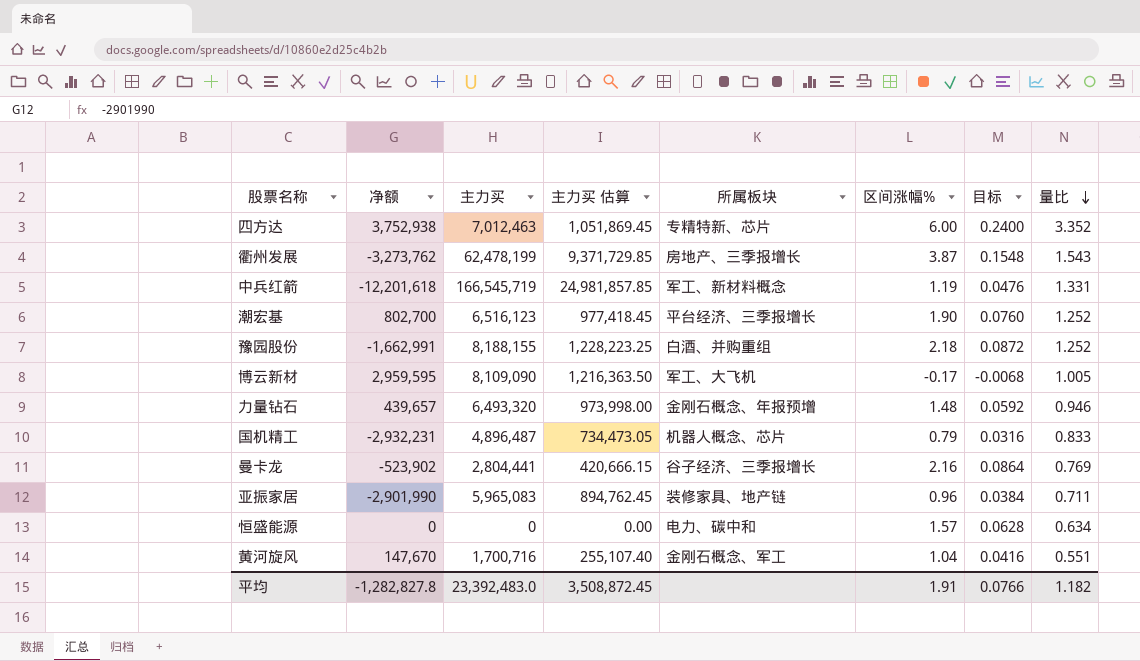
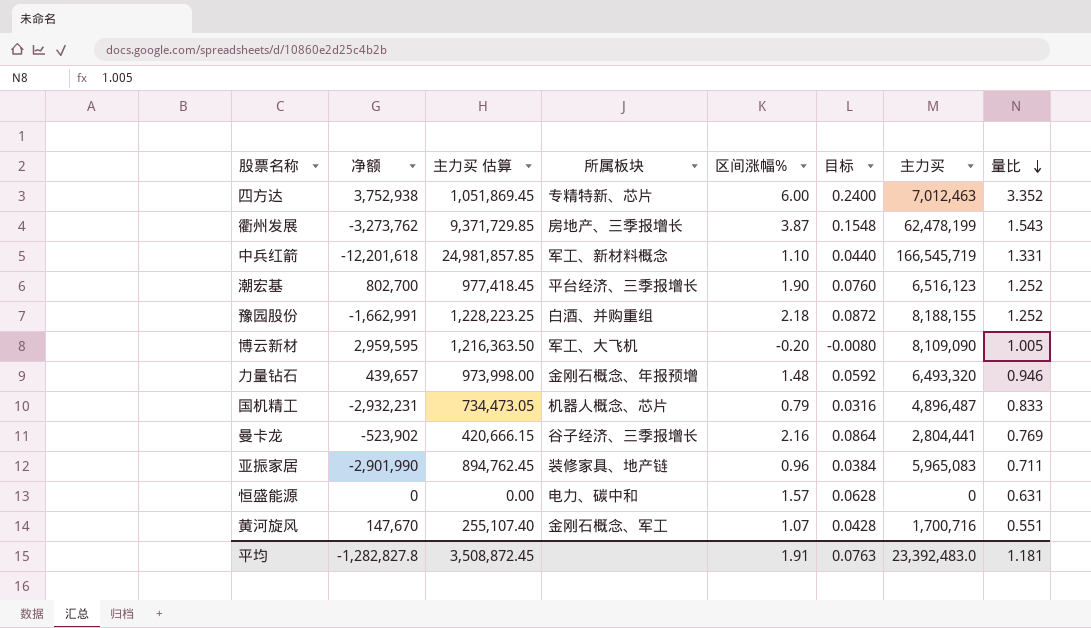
column 主力买 | position: 3 -> 7
中兵红箭 | 区间涨幅%: 1.19 -> 1.10
中兵红箭 | 目标: 0.0476 -> 0.0440
博云新材 | 区间涨幅%: -0.17 -> -0.20
博云新材 | 目标: -0.0068 -> -0.0080
恒盛能源 | 量比: 0.634 -> 0.631
黄河旋风 | 区间涨幅%: 1.04 -> 1.07
黄河旋风 | 目标: 0.0416 -> 0.0428
平均 | 目标: 0.0766 -> 0.0763
平均 | 量比: 1.182 -> 1.181

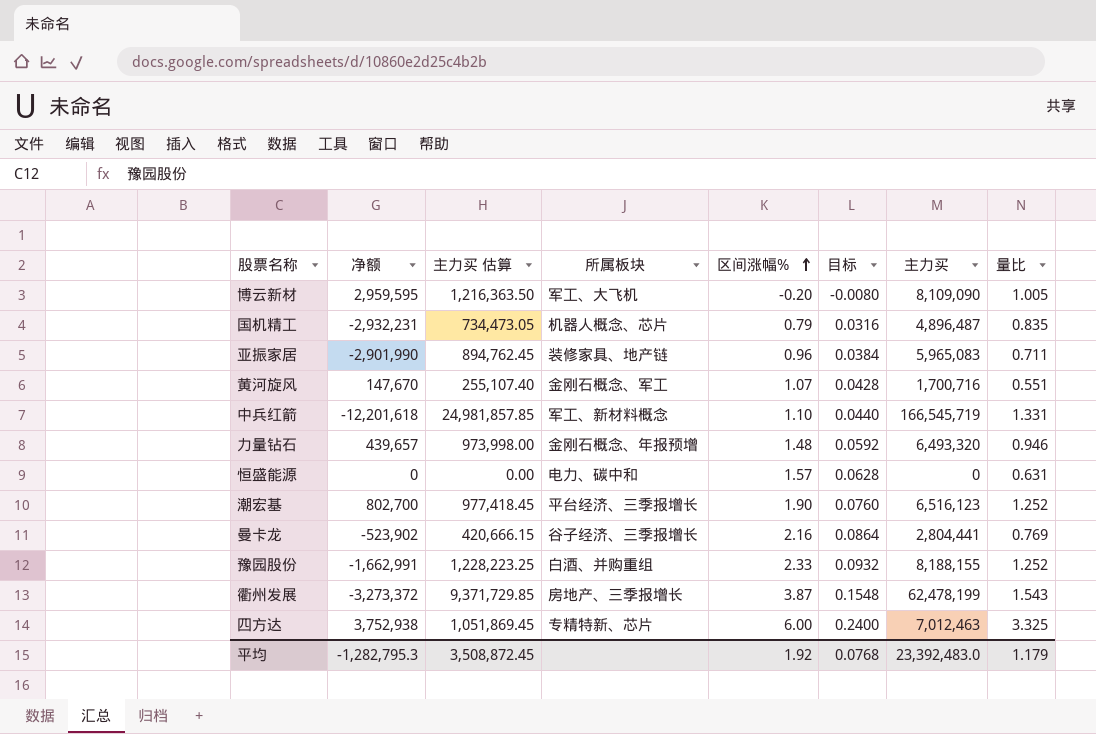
row order: 量比 descending -> 区间涨幅% ascending
国机精工 | 量比: 0.833 -> 0.835
豫园股份 | 区间涨幅%: 2.18 -> 2.33
豫园股份 | 目标: 0.0872 -> 0.0932
衢州发展 | 净额: -3,273,762 -> -3,273,372
四方达 | 量比: 3.352 -> 3.325
平均 | 净额: -1,282,827.8 -> -1,282,795.3
平均 | 区间涨幅%: 1.91 -> 1.92
平均 | 目标: 0.0763 -> 0.0768
平均 | 量比: 1.181 -> 1.179

